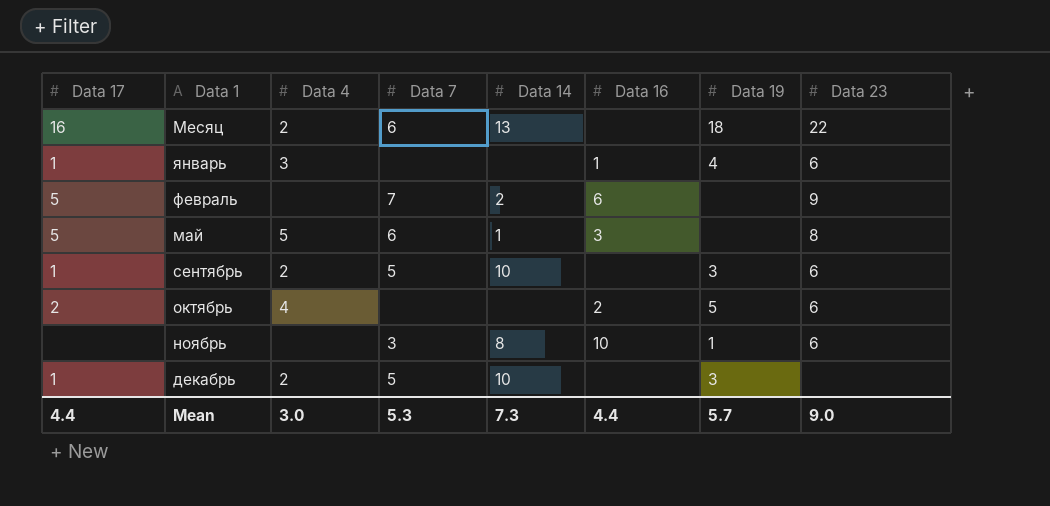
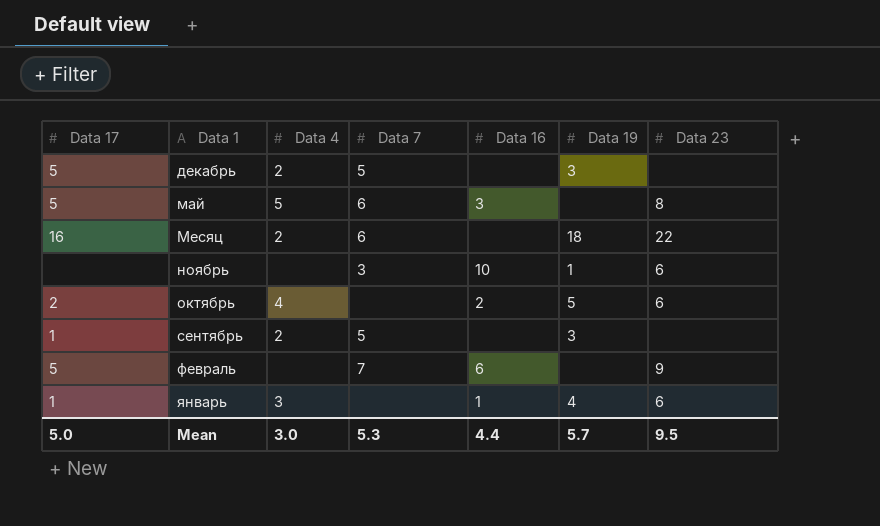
row order: none -> Data 1 ascending
column Data 14 | position: 5 -> none
декабрь | Data 17: 1 -> 5
сентябрь | Data 23: 6 -> none
Mean | Data 17: 4.4 -> 5.0
Mean | Data 23: 9.0 -> 9.5

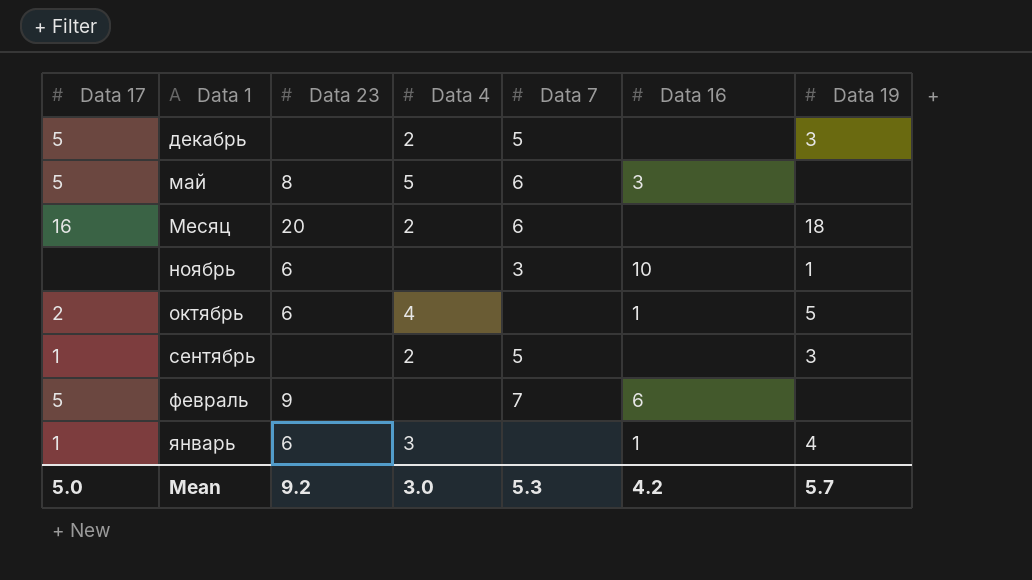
column Data 23 | position: 7 -> 3
Месяц | Data 23: 22 -> 20
октябрь | Data 16: 2 -> 1
Mean | Data 23: 9.5 -> 9.2
Mean | Data 16: 4.4 -> 4.2

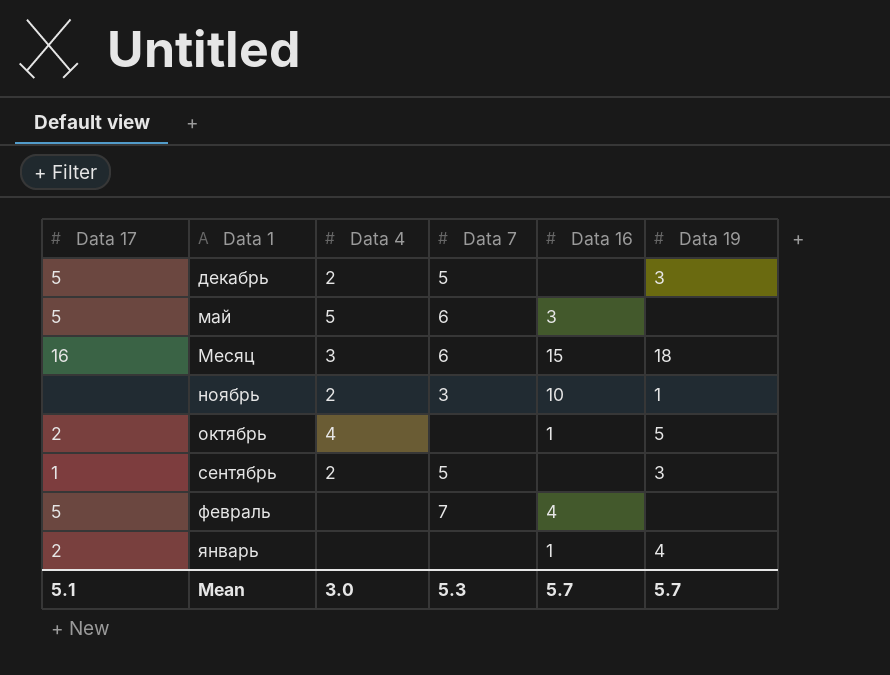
column Data 23 | position: 3 -> none
Месяц | Data 4: 2 -> 3
Месяц | Data 16: none -> 15
ноябрь | Data 4: none -> 2
февраль | Data 16: 6 -> 4
январь | Data 17: 1 -> 2
январь | Data 4: 3 -> none
Mean | Data 17: 5.0 -> 5.1
Mean | Data 16: 4.2 -> 5.7

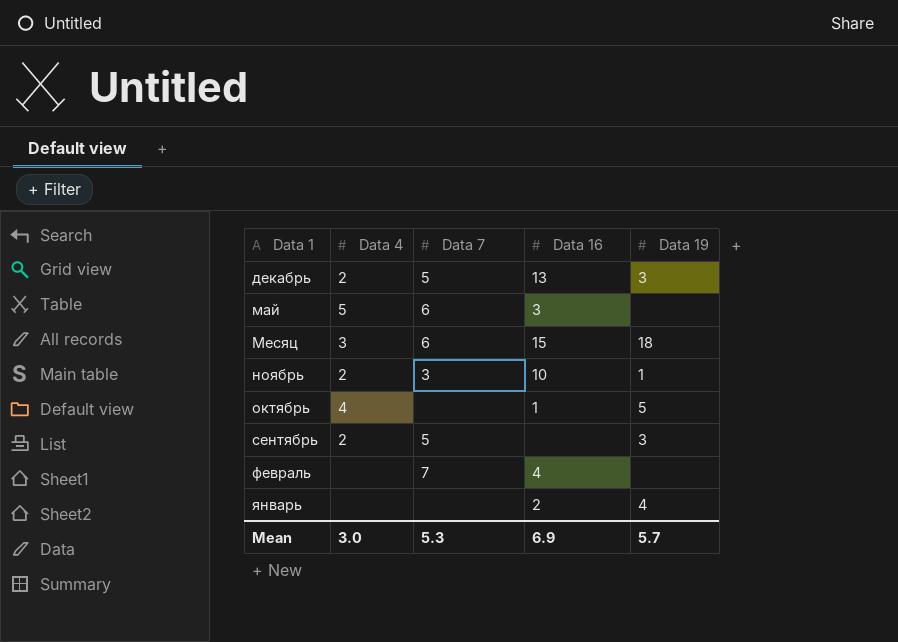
column Data 17 | position: 1 -> none
декабрь | Data 16: none -> 13
январь | Data 16: 1 -> 2
Mean | Data 16: 5.7 -> 6.9

